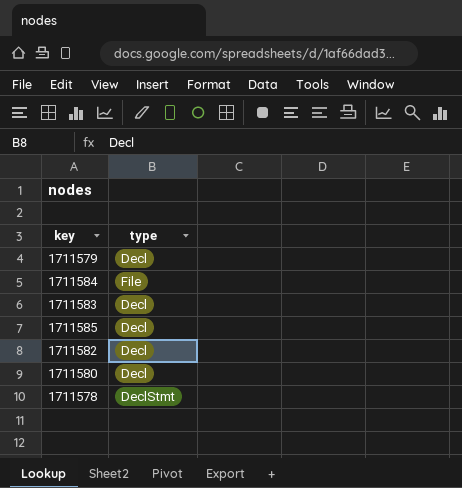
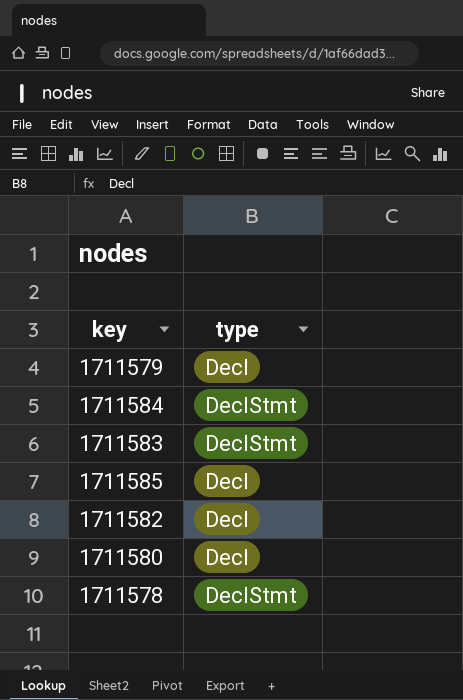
1711584 | type: File -> DeclStmt
1711583 | type: Decl -> DeclStmt

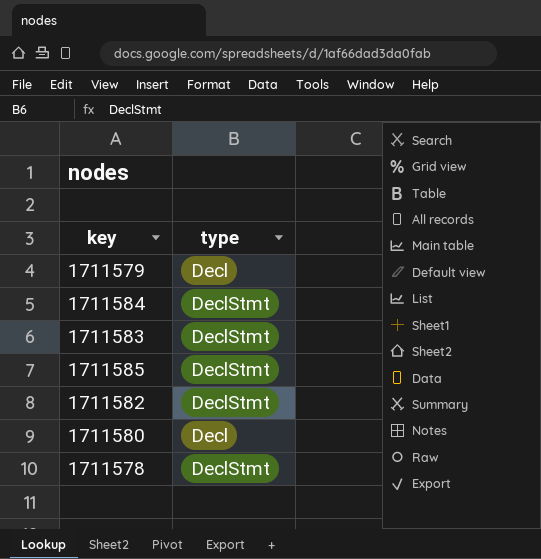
1711585 | type: Decl -> DeclStmt
1711582 | type: Decl -> DeclStmt

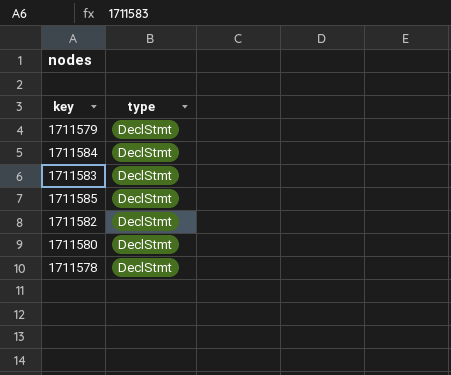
1711579 | type: Decl -> DeclStmt
1711580 | type: Decl -> DeclStmt

